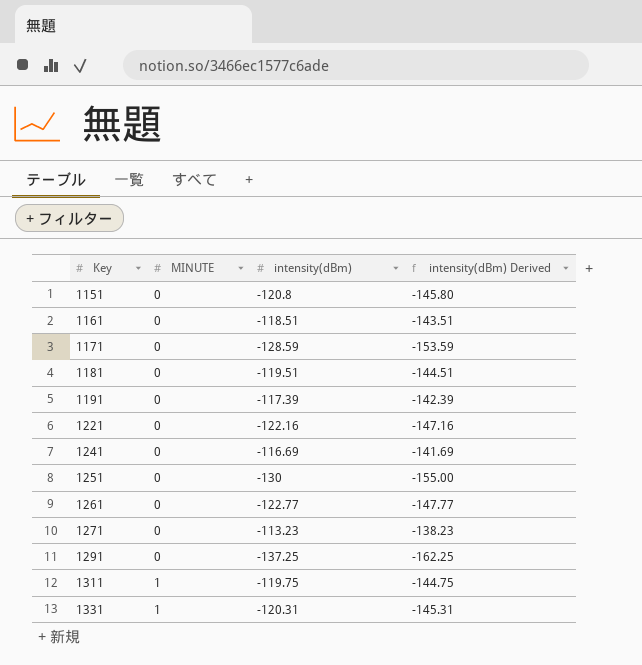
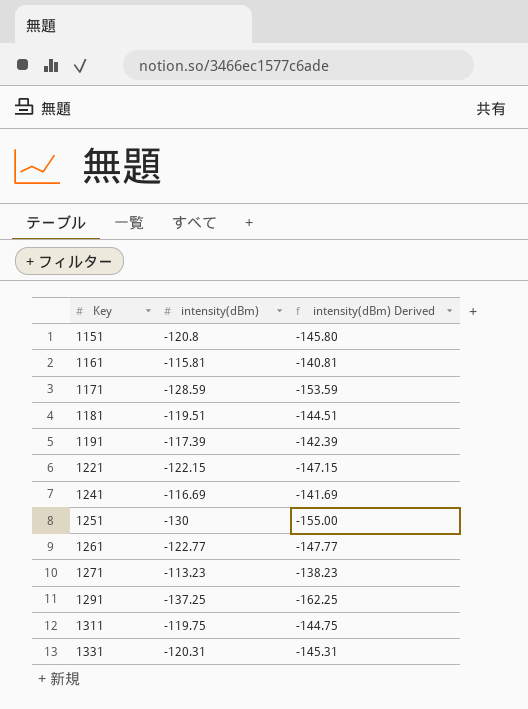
column MINUTE | position: 2 -> none
1161 | intensity(dBm): -118.51 -> -115.81
1161 | intensity(dBm) Derived: -143.51 -> -140.81
1221 | intensity(dBm): -122.16 -> -122.15
1221 | intensity(dBm) Derived: -147.16 -> -147.15

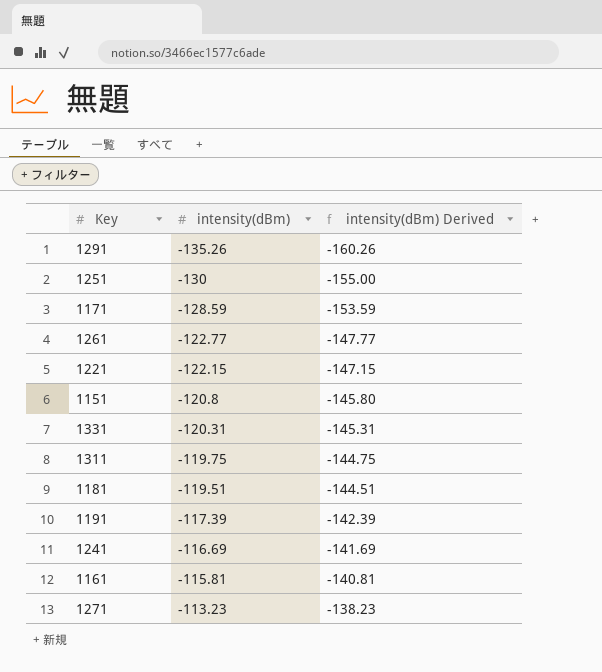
row order: Key ascending -> intensity(dBm) ascending
1291 | intensity(dBm): -137.25 -> -135.26
1291 | intensity(dBm) Derived: -162.25 -> -160.26

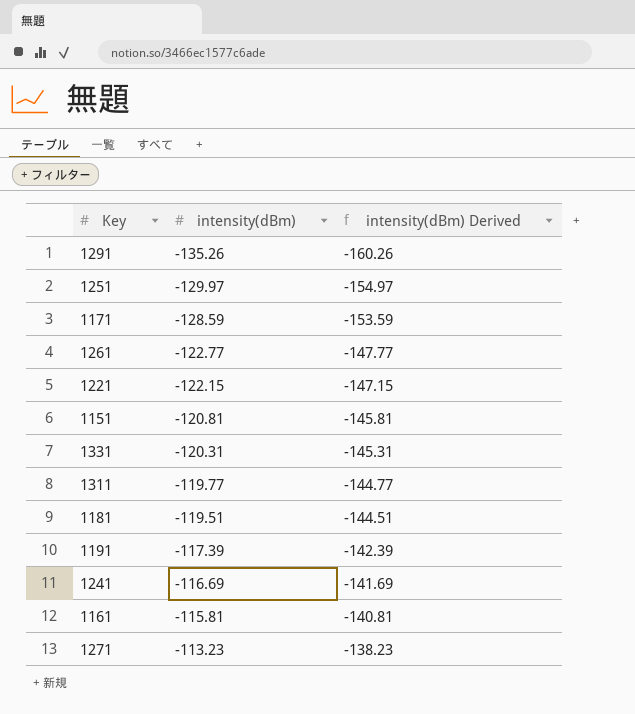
1251 | intensity(dBm): -130 -> -129.97
1251 | intensity(dBm) Derived: -155.00 -> -154.97
1151 | intensity(dBm): -120.8 -> -120.81
1151 | intensity(dBm) Derived: -145.80 -> -145.81
1311 | intensity(dBm): -119.75 -> -119.77
1311 | intensity(dBm) Derived: -144.75 -> -144.77

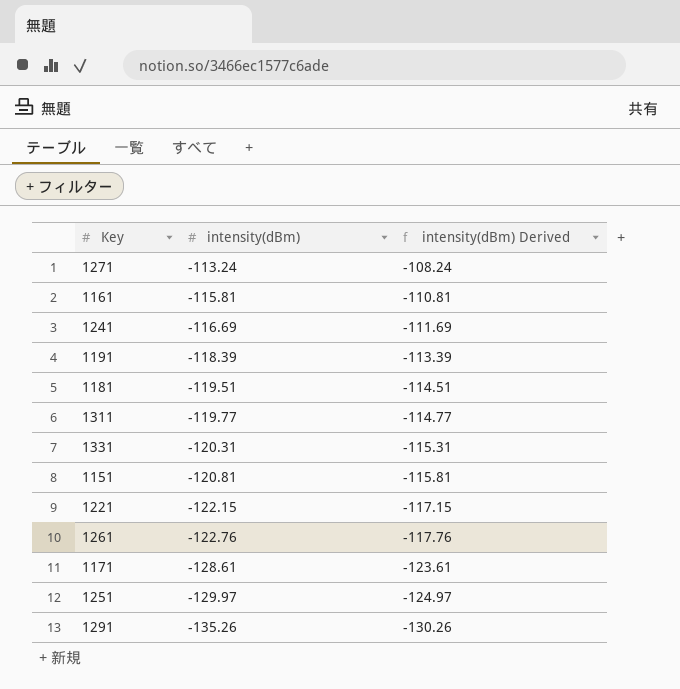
row order: intensity(dBm) ascending -> intensity(dBm) descending
column intensity(dBm) Derived | formula: [intensity(dBm)] - 25 -> [intensity(dBm)] + 5
1271 | intensity(dBm): -113.23 -> -113.24
1191 | intensity(dBm): -117.39 -> -118.39
1261 | intensity(dBm): -122.77 -> -122.76
1171 | intensity(dBm): -128.59 -> -128.61

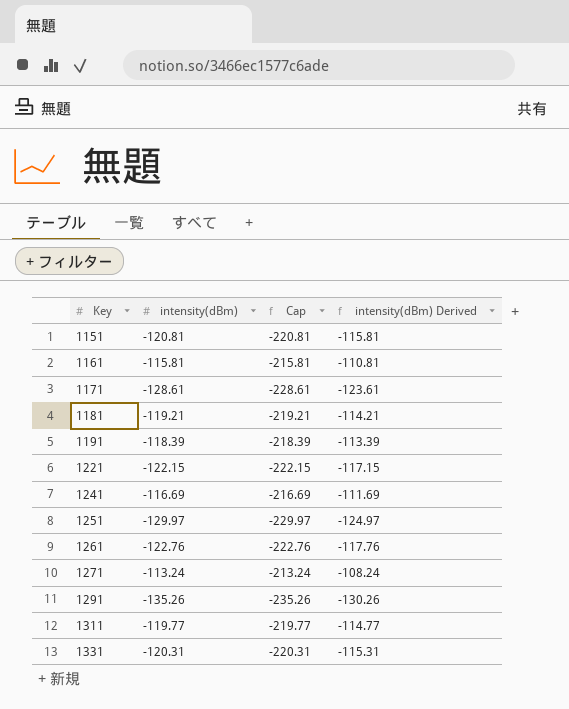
row order: intensity(dBm) descending -> Key ascending
column Cap | formula: none -> [intensity(dBm)] - 100
1181 | intensity(dBm): -119.51 -> -119.21
1181 | intensity(dBm) Derived: -114.51 -> -114.21

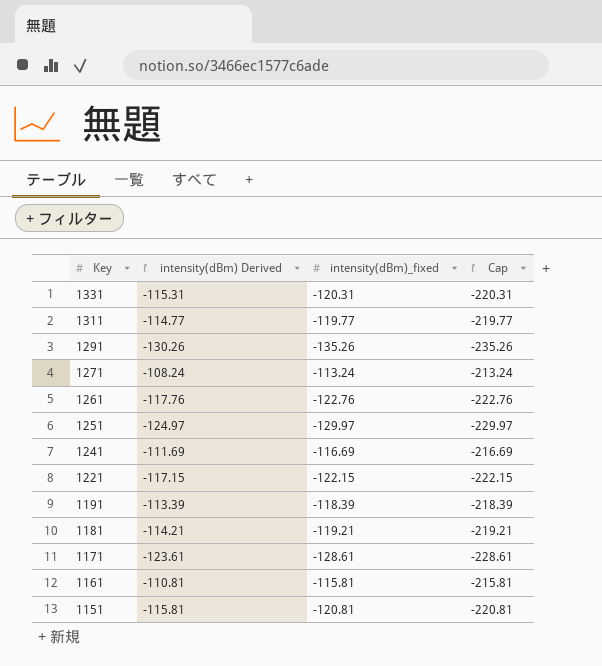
row order: Key ascending -> Key descending
column intensity(dBm) Derived | position: 4 -> 2
column name: intensity(dBm) -> intensity(dBm)_fixed

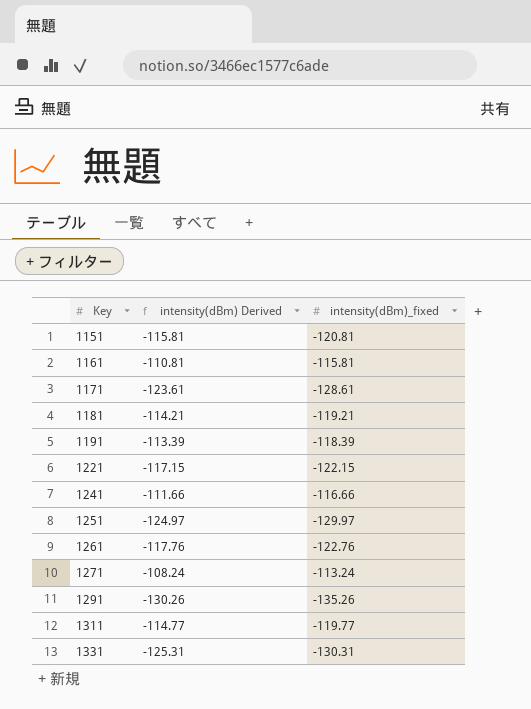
row order: Key descending -> Key ascending
column Cap | formula: [intensity(dBm)_fixed] - 100 -> none
1241 | intensity(dBm) Derived: -111.69 -> -111.66
1241 | intensity(dBm)_fixed: -116.69 -> -116.66
1331 | intensity(dBm) Derived: -115.31 -> -125.31
1331 | intensity(dBm)_fixed: -120.31 -> -130.31

